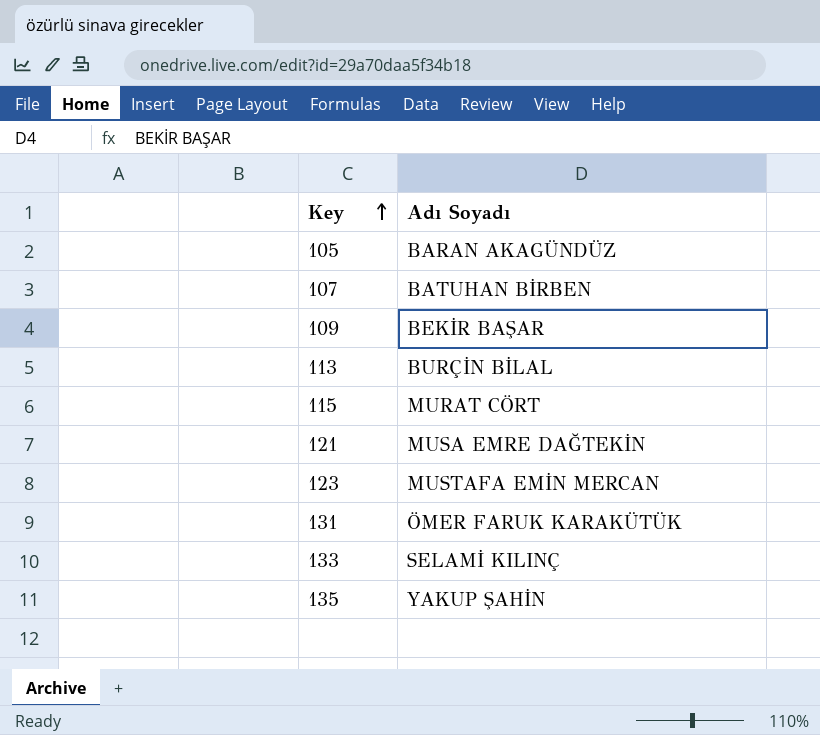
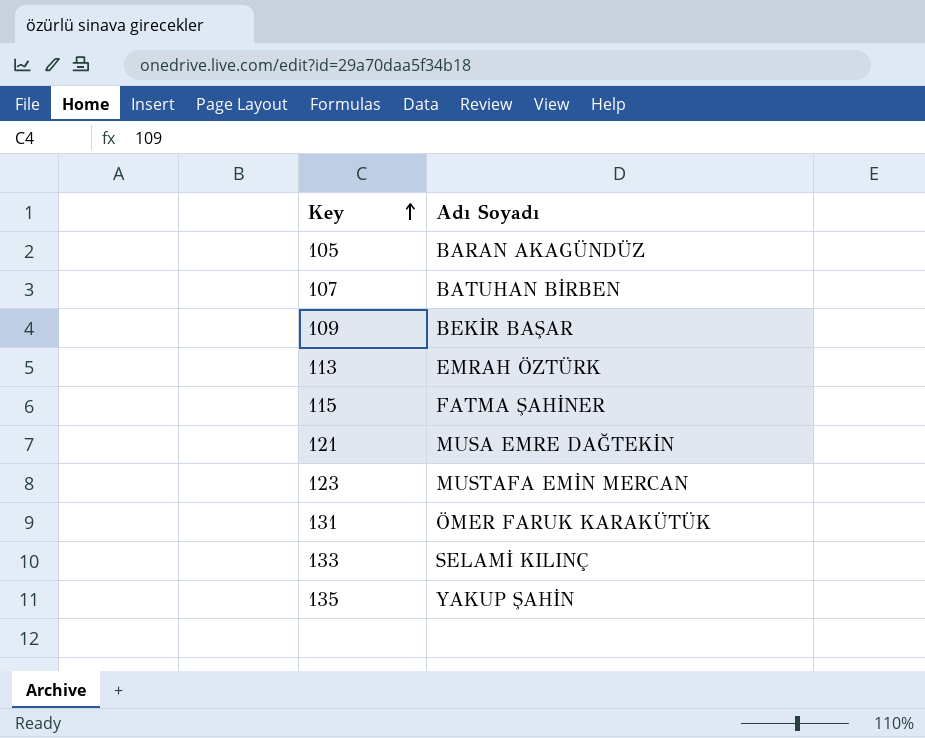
113 | Adı Soyadı: BURÇİN BİLAL -> EMRAH ÖZTÜRK
115 | Adı Soyadı: MURAT CÖRT -> FATMA ŞAHİNER

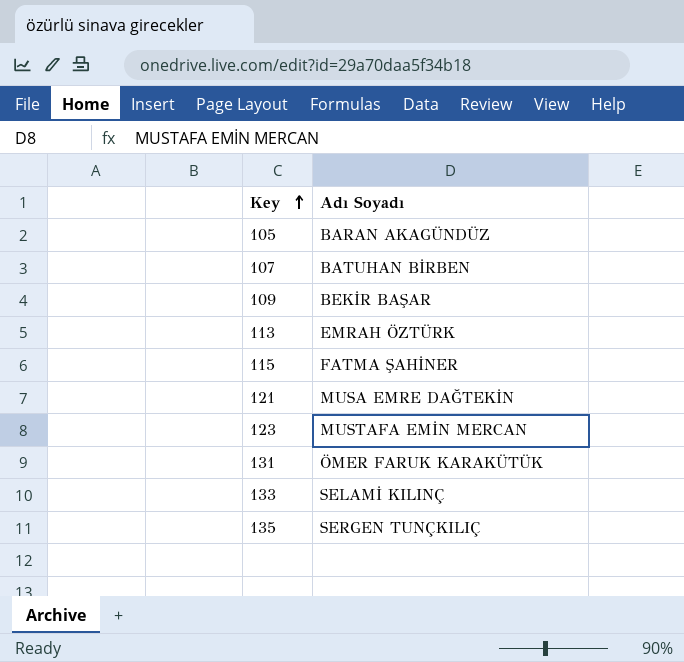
135 | Adı Soyadı: YAKUP ŞAHİN -> SERGEN TUNÇKILIÇ

